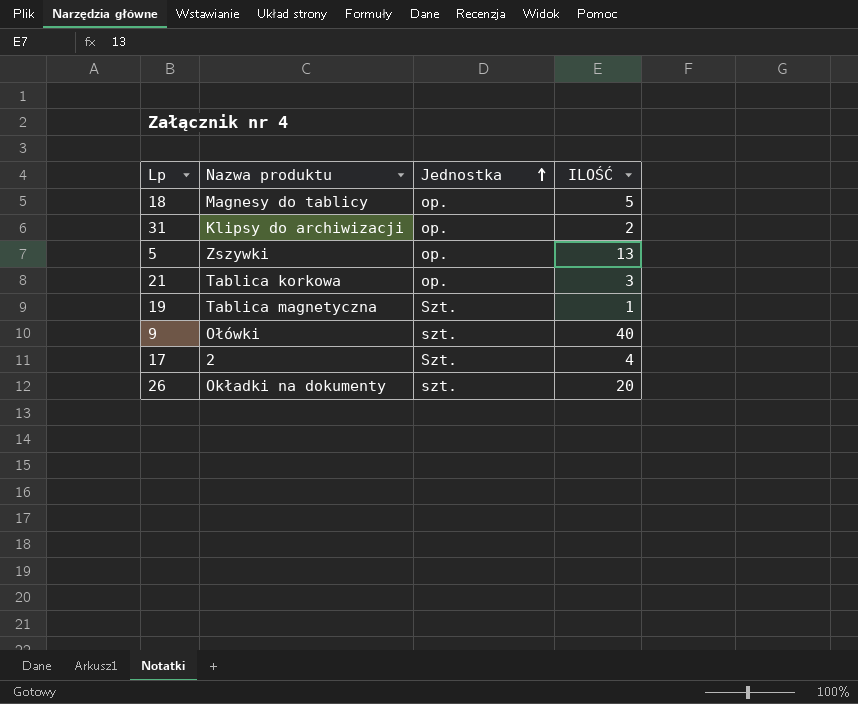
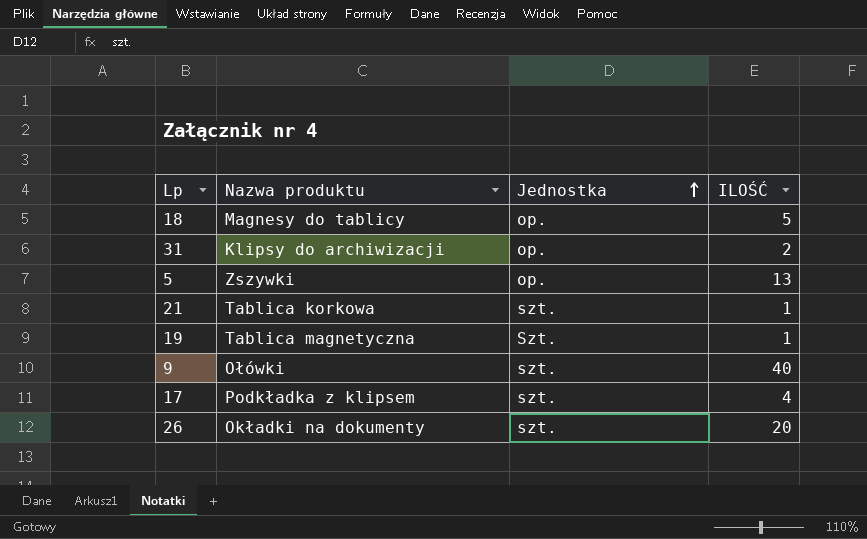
21 | Jednostka: op. -> szt.
21 | ILOŚĆ: 3 -> 1
17 | Nazwa produktu: 2 -> Podkładka z klipsem
17 | Jednostka: Szt. -> szt.

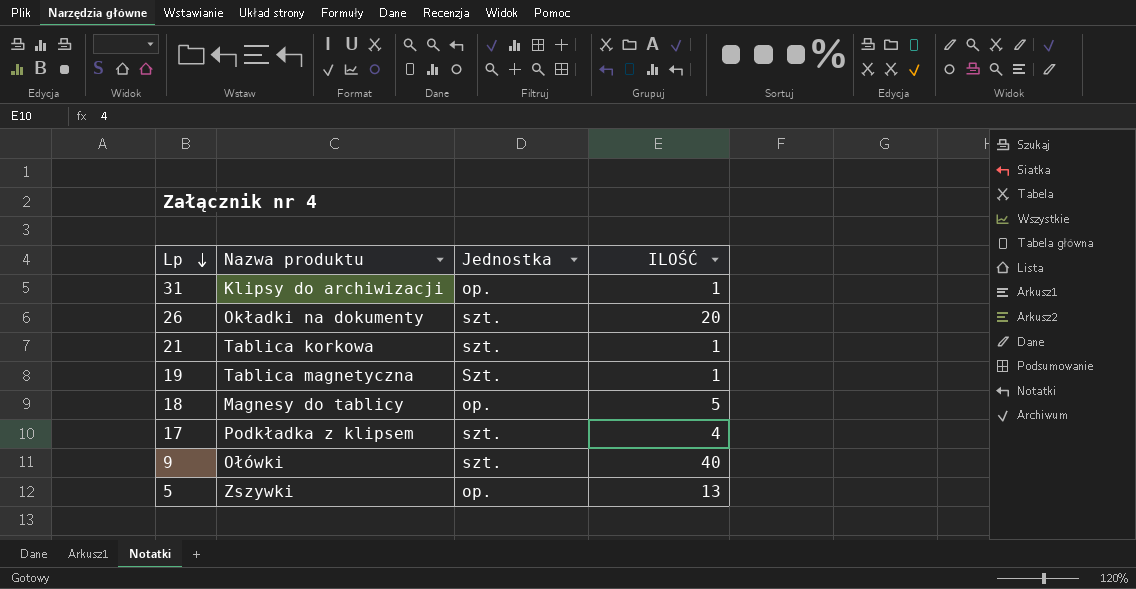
row order: Jednostka ascending -> Lp descending
31 | ILOŚĆ: 2 -> 1

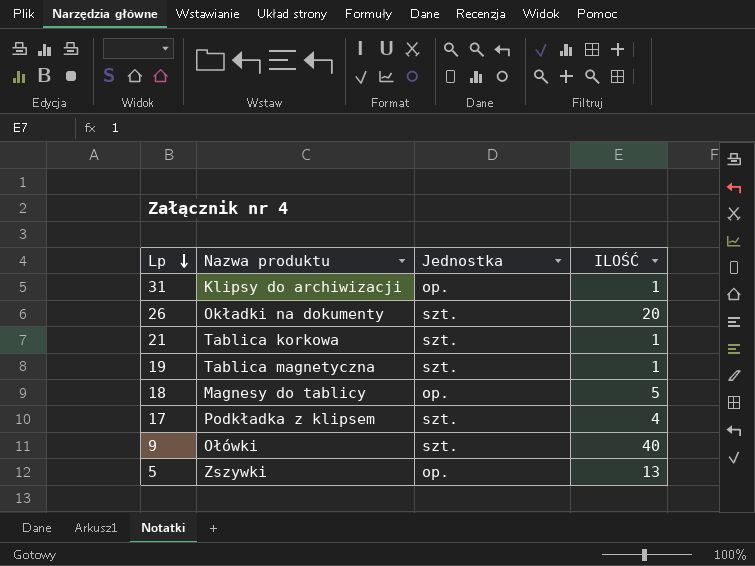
19 | Jednostka: Szt. -> szt.

